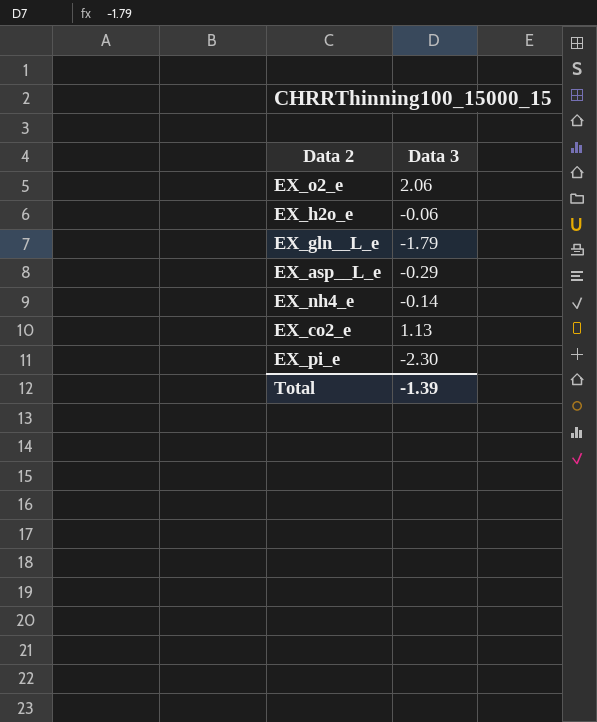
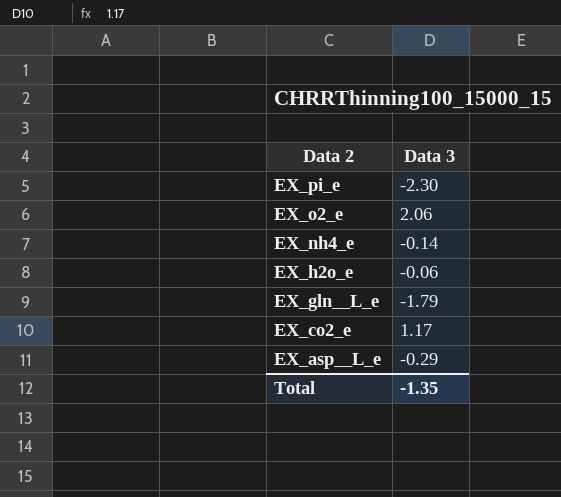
row order: none -> Data 2 descending
EX_co2_e | Data 3: 1.13 -> 1.17
Total | Data 3: -1.39 -> -1.35

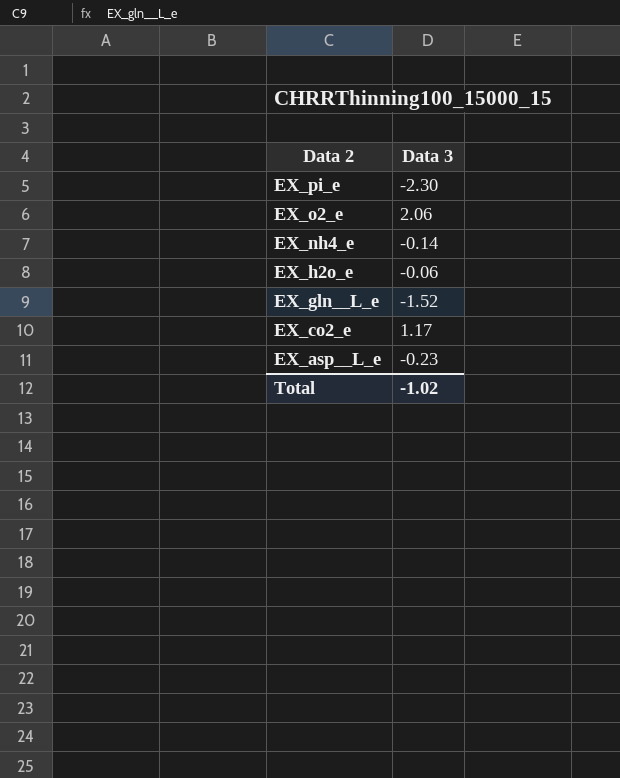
EX_gln__L_e | Data 3: -1.79 -> -1.52
EX_asp__L_e | Data 3: -0.29 -> -0.23
Total | Data 3: -1.35 -> -1.02

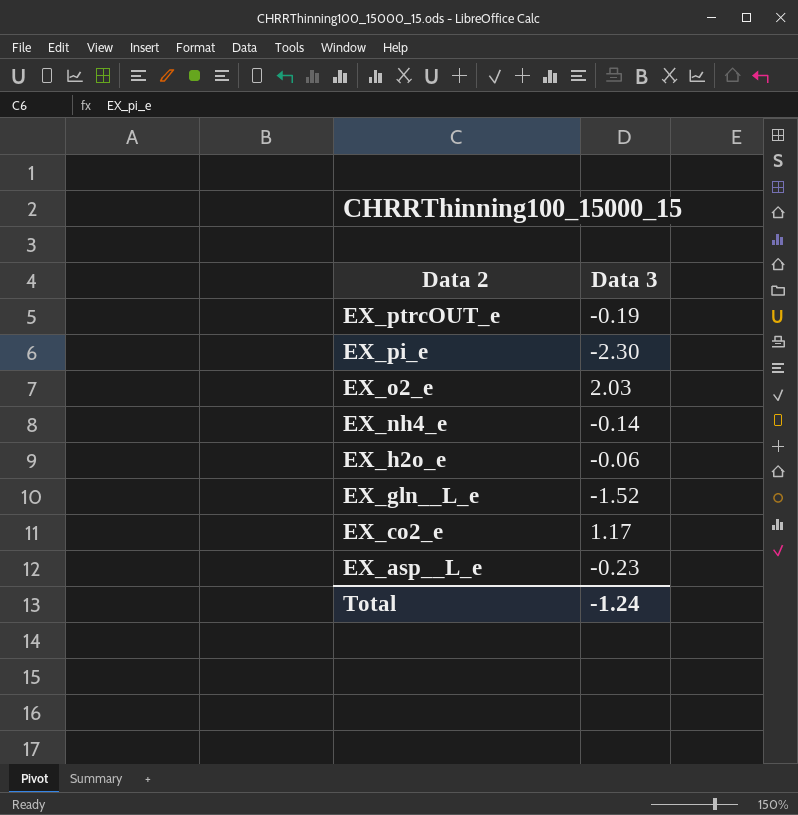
row EX_ptrcOUT_e: none -> -0.19
EX_o2_e | Data 3: 2.06 -> 2.03
Total | Data 3: -1.02 -> -1.24

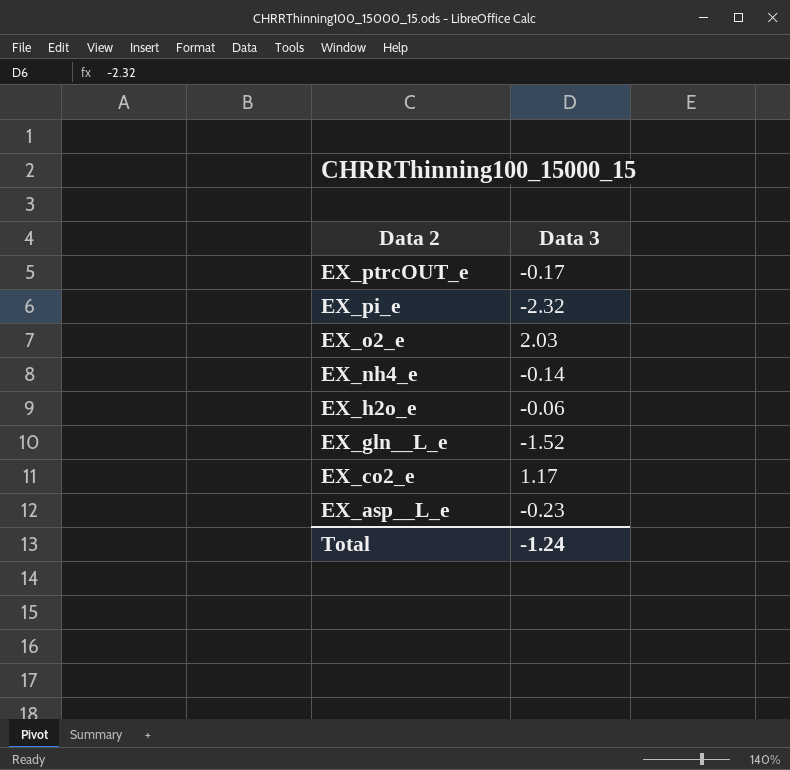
EX_ptrcOUT_e | Data 3: -0.19 -> -0.17
EX_pi_e | Data 3: -2.30 -> -2.32

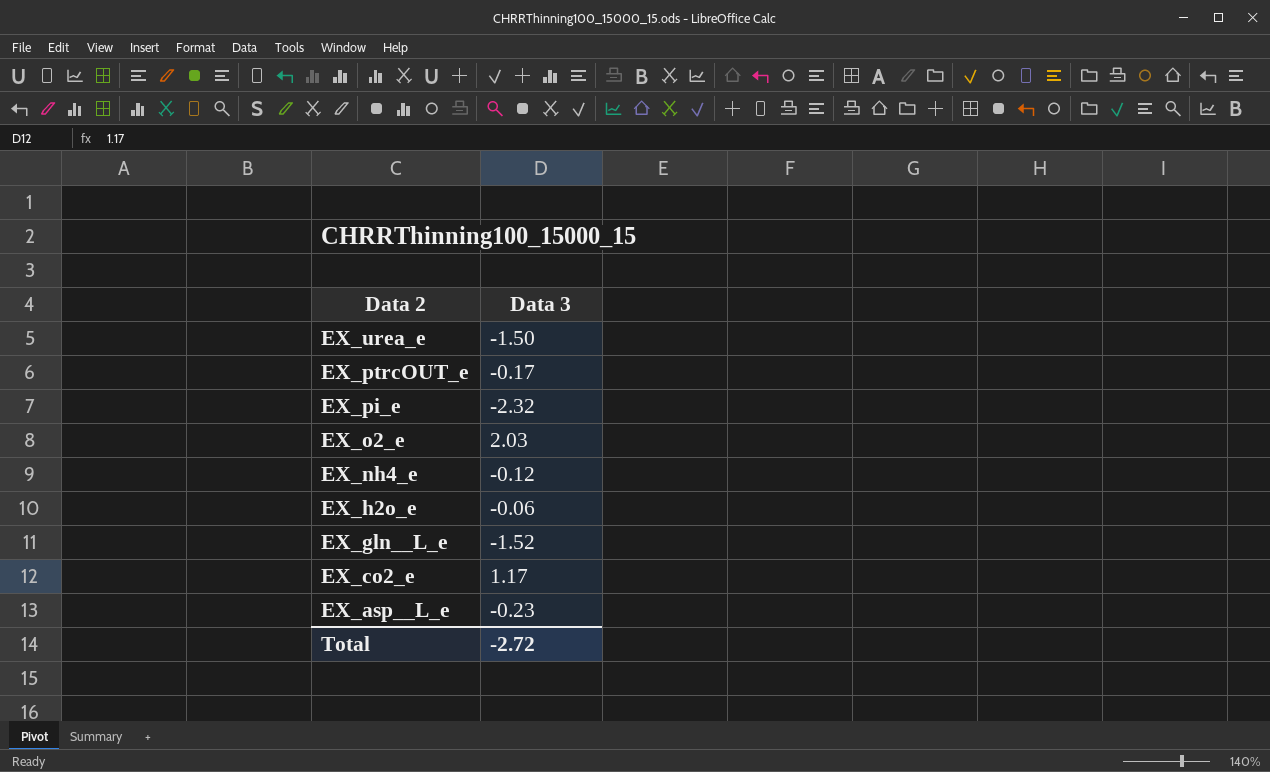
row EX_urea_e: none -> -1.50
EX_nh4_e | Data 3: -0.14 -> -0.12
Total | Data 3: -1.24 -> -2.72

